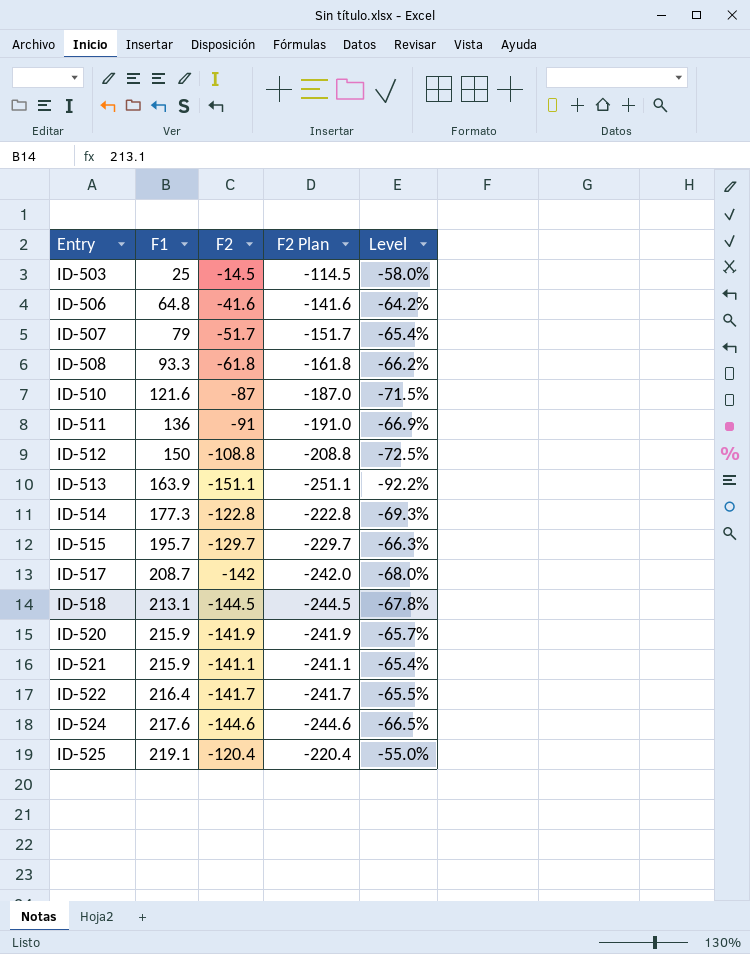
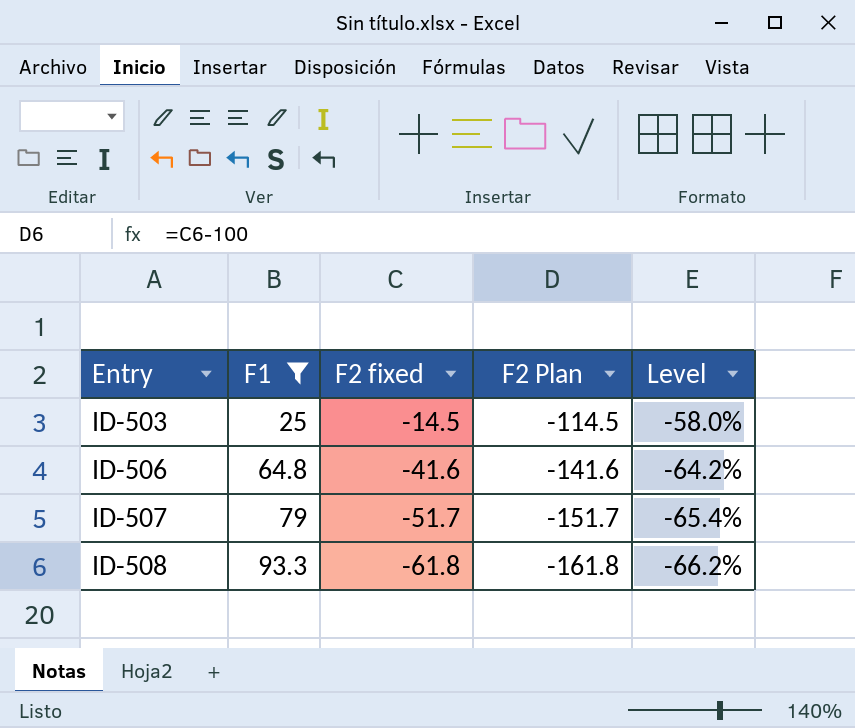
filter: none -> F1 <= 93.3
column name: F2 -> F2 fixed

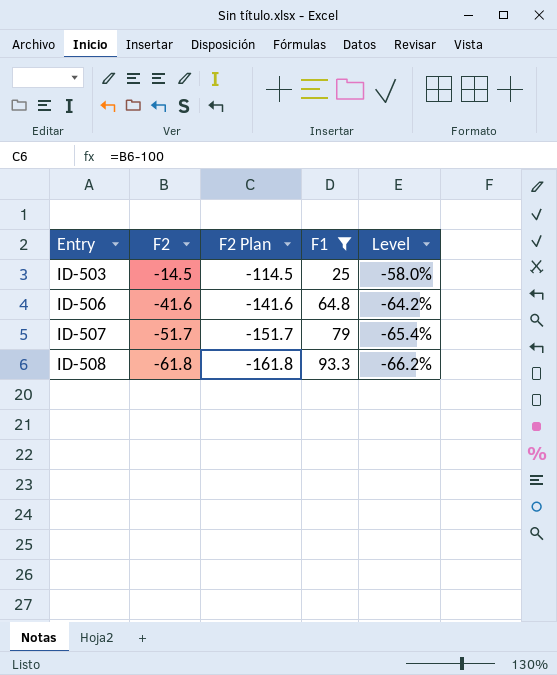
column name: F2 fixed -> F2
column F1 | position: 2 -> 4

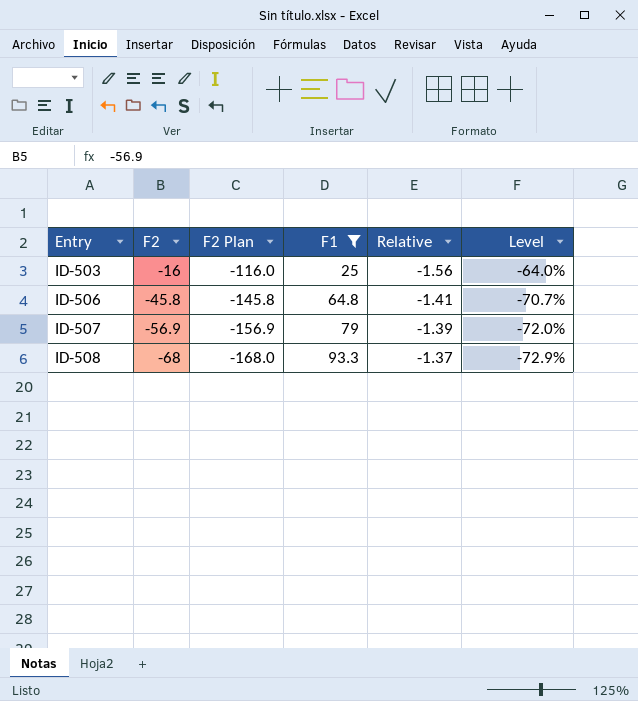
column Relative | formula: none -> [F1] / [F2]
ID-503 | F2: -14.5 -> -16
ID-503 | F2 Plan: -114.5 -> -116.0
ID-503 | Level: -58.0% -> -64.0%
ID-506 | F2: -41.6 -> -45.8
ID-506 | F2 Plan: -141.6 -> -145.8
ID-506 | Level: -64.2% -> -70.7%
ID-507 | F2: -51.7 -> -56.9
ID-507 | F2 Plan: -151.7 -> -156.9
ID-507 | Level: -65.4% -> -72.0%
ID-508 | F2: -61.8 -> -68
ID-508 | F2 Plan: -161.8 -> -168.0
ID-508 | Level: -66.2% -> -72.9%

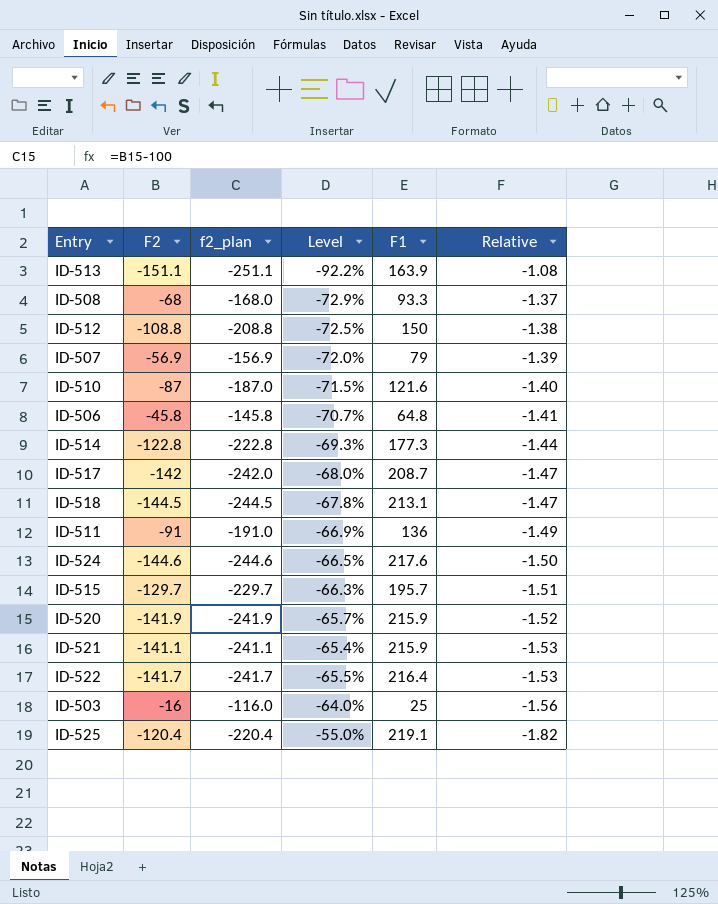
filter: F1 <= 93.3 -> none
row order: Entry ascending -> Relative descending
column name: F2 Plan -> f2_plan
column Level | position: 6 -> 4

